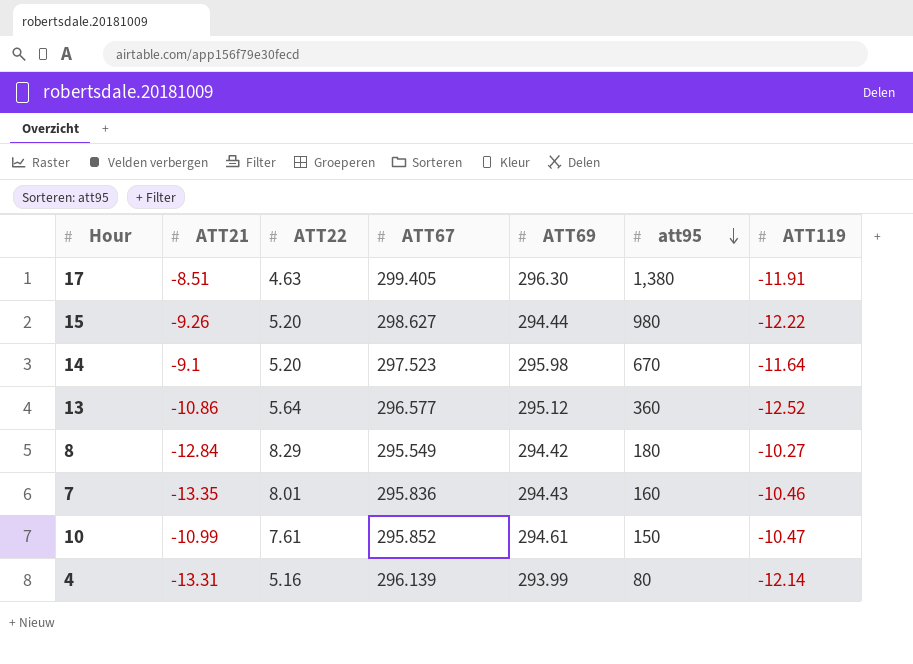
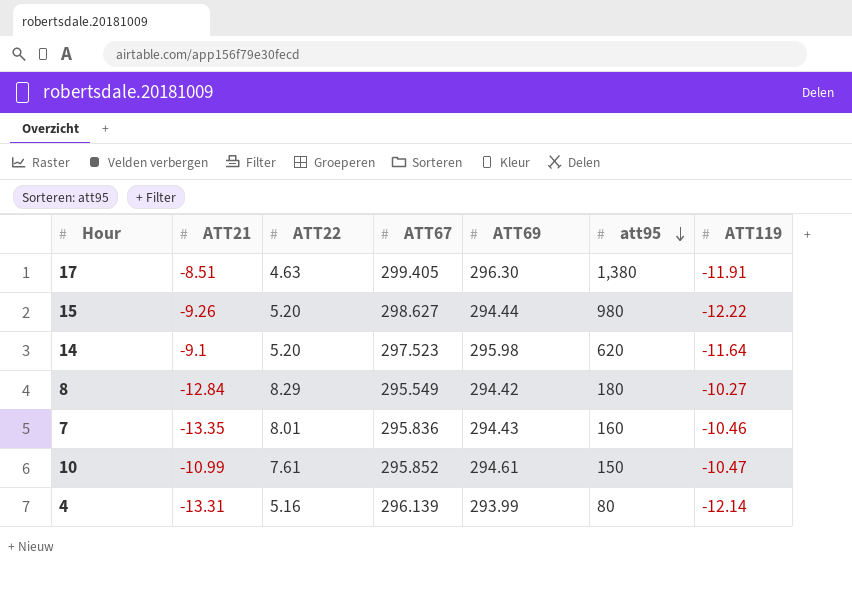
row 13: -10.86 | 5.64 | 296.577 | 295.12 | 360 | -12.52 -> none
14 | att95: 670 -> 620

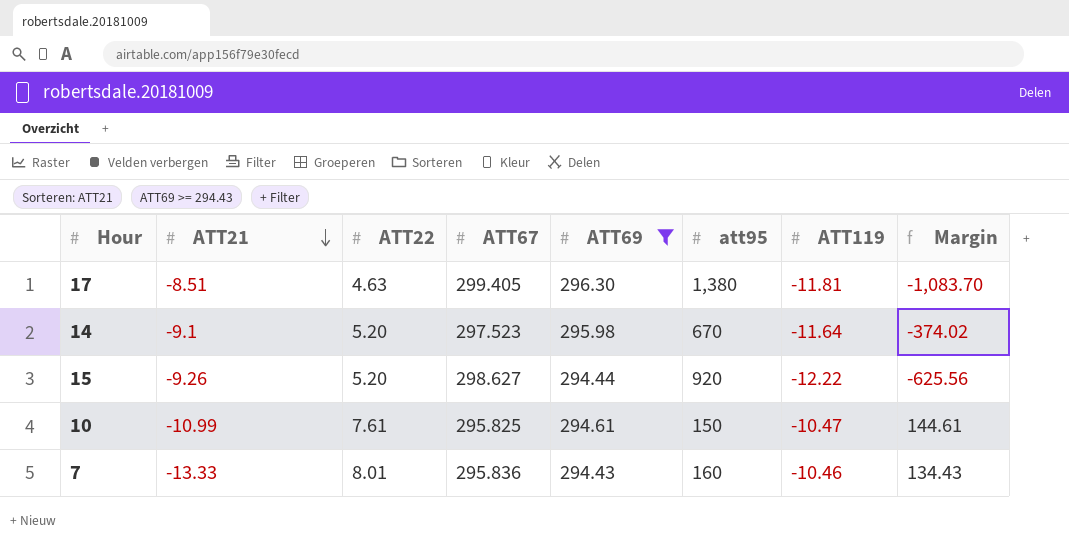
filter: none -> ATT69 >= 294.43
row order: att95 descending -> ATT21 descending
column Margin | formula: none -> [ATT69] - [att95]
17 | ATT119: -11.91 -> -11.81
14 | att95: 620 -> 670
15 | att95: 980 -> 920
10 | ATT67: 295.852 -> 295.825
7 | ATT21: -13.35 -> -13.33

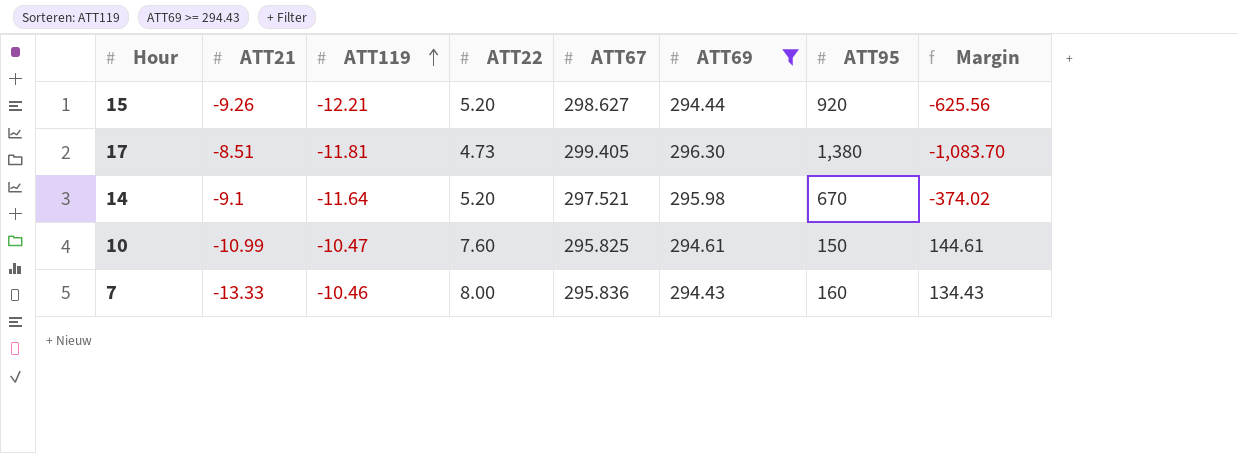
row order: ATT21 descending -> ATT119 ascending
column ATT119 | position: 7 -> 3
column name: att95 -> ATT95
15 | ATT119: -12.22 -> -12.21
17 | ATT22: 4.63 -> 4.73
14 | ATT67: 297.523 -> 297.521
10 | ATT22: 7.61 -> 7.60
7 | ATT22: 8.01 -> 8.00

